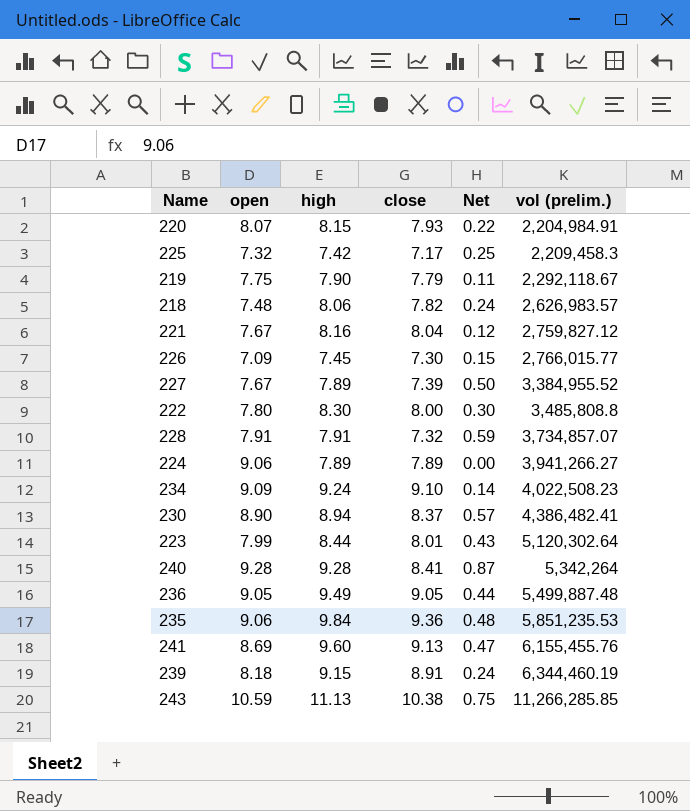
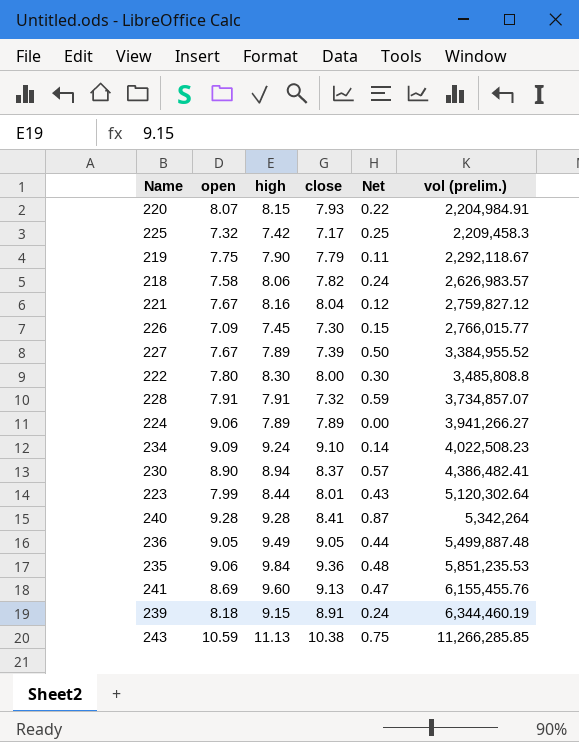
218 | open: 7.48 -> 7.58

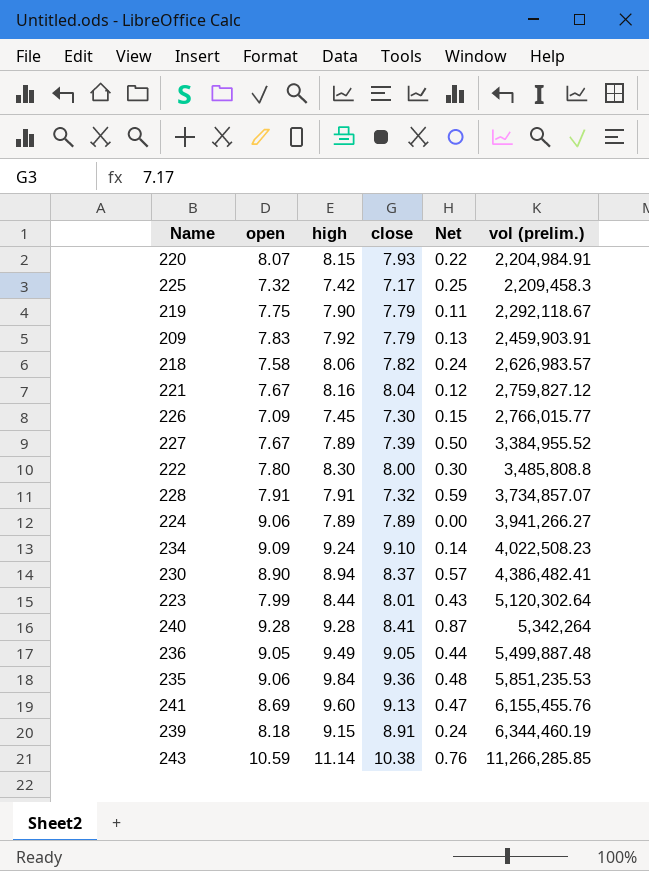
row 209: none -> 7.83 | 7.92 | 7.79 | 0.13 | 2,459,903.91
243 | high: 11.13 -> 11.14
243 | Net: 0.75 -> 0.76

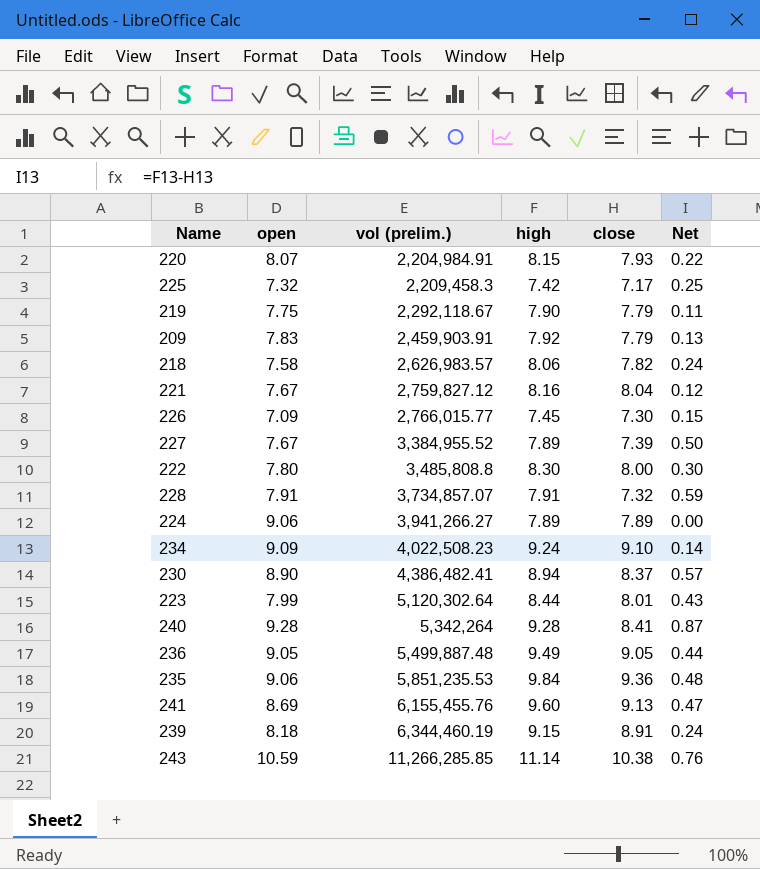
column vol (prelim.) | position: 6 -> 3

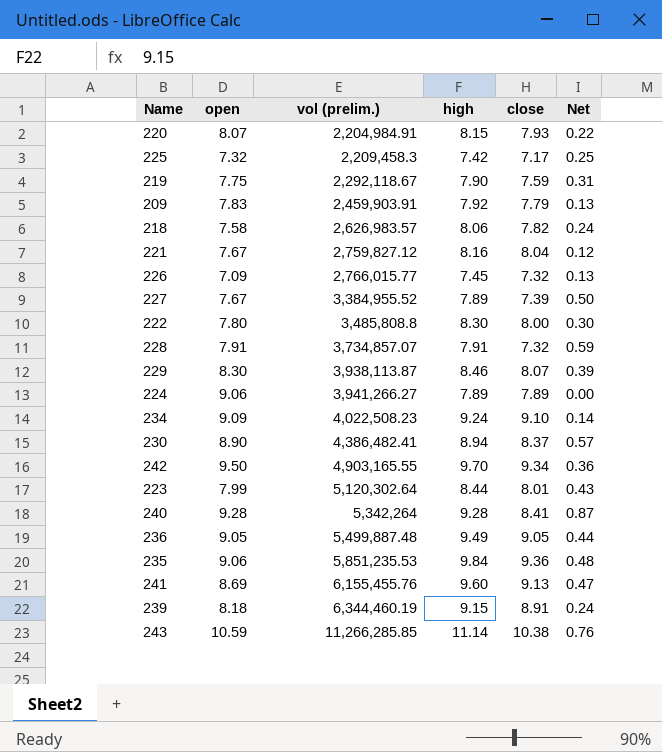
219 | close: 7.79 -> 7.59
219 | Net: 0.11 -> 0.31
226 | close: 7.30 -> 7.32
226 | Net: 0.15 -> 0.13
row 229: none -> 8.30 | 3,938,113.87 | 8.46 | 8.07 | 0.39
row 242: none -> 9.50 | 4,903,165.55 | 9.70 | 9.34 | 0.36

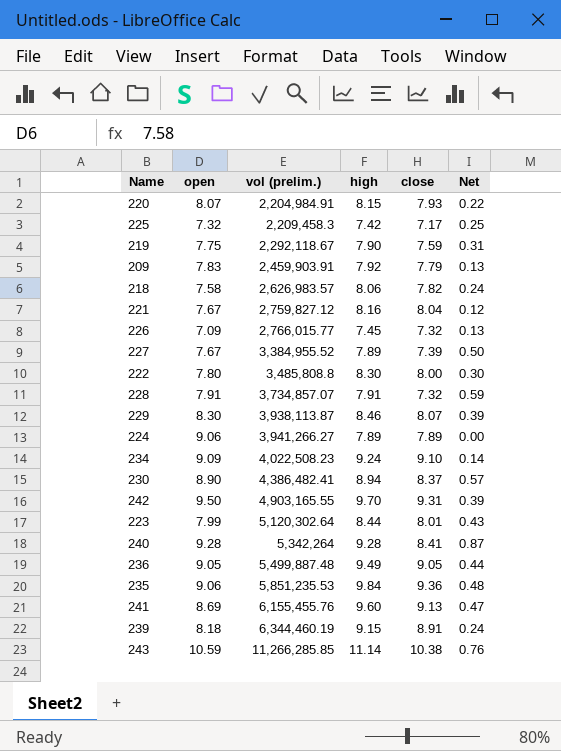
242 | close: 9.34 -> 9.31
242 | Net: 0.36 -> 0.39

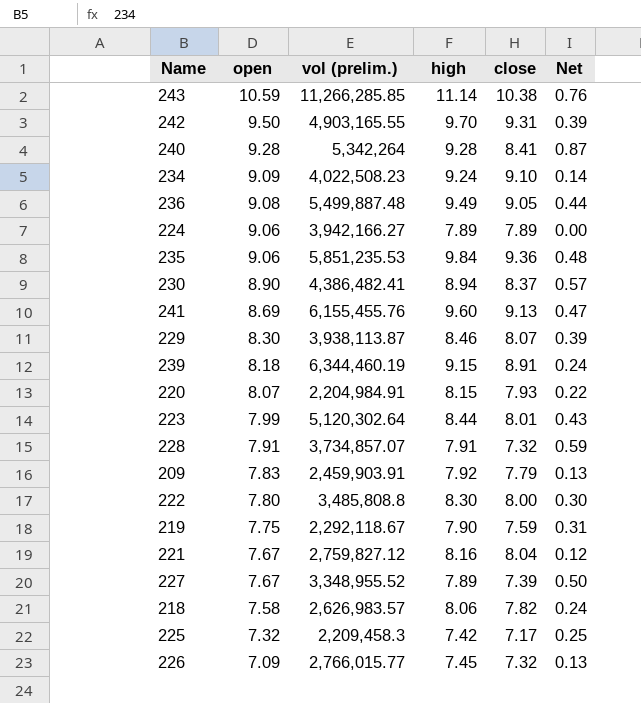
row order: vol (prelim.) ascending -> open descending
236 | open: 9.05 -> 9.08
224 | vol (prelim.): 3,941,266.27 -> 3,942,166.27
227 | vol (prelim.): 3,384,955.52 -> 3,348,955.52

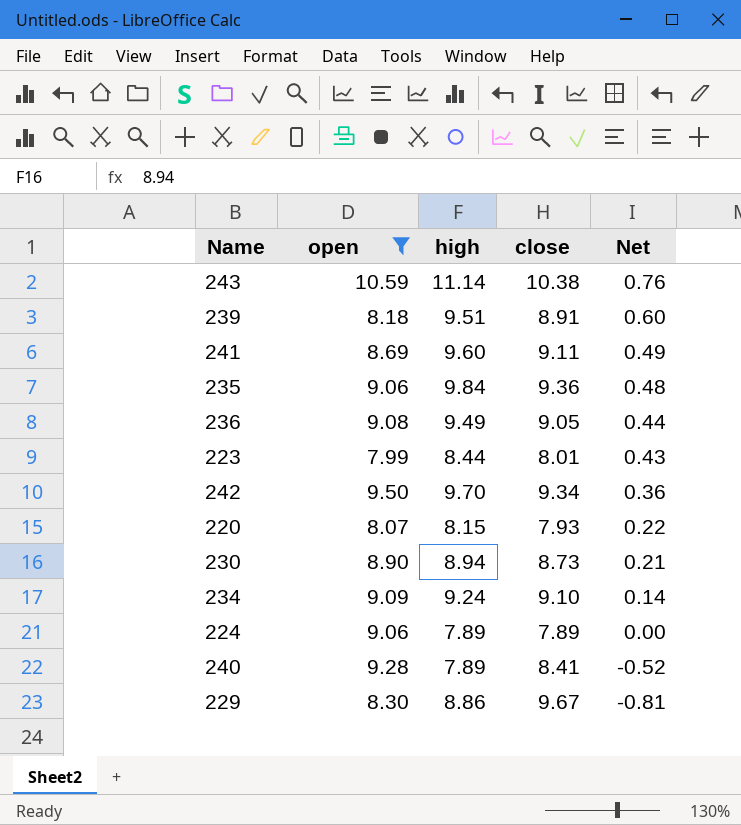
filter: none -> open >= 7.99
row order: open descending -> Net descending
column vol (prelim.) | position: 3 -> none
239 | high: 9.15 -> 9.51
239 | Net: 0.24 -> 0.60
241 | close: 9.13 -> 9.11
241 | Net: 0.47 -> 0.49
242 | close: 9.31 -> 9.34
242 | Net: 0.39 -> 0.36
230 | close: 8.37 -> 8.73
230 | Net: 0.57 -> 0.21
240 | high: 9.28 -> 7.89
240 | Net: 0.87 -> -0.52
229 | high: 8.46 -> 8.86
229 | close: 8.07 -> 9.67
229 | Net: 0.39 -> -0.81

